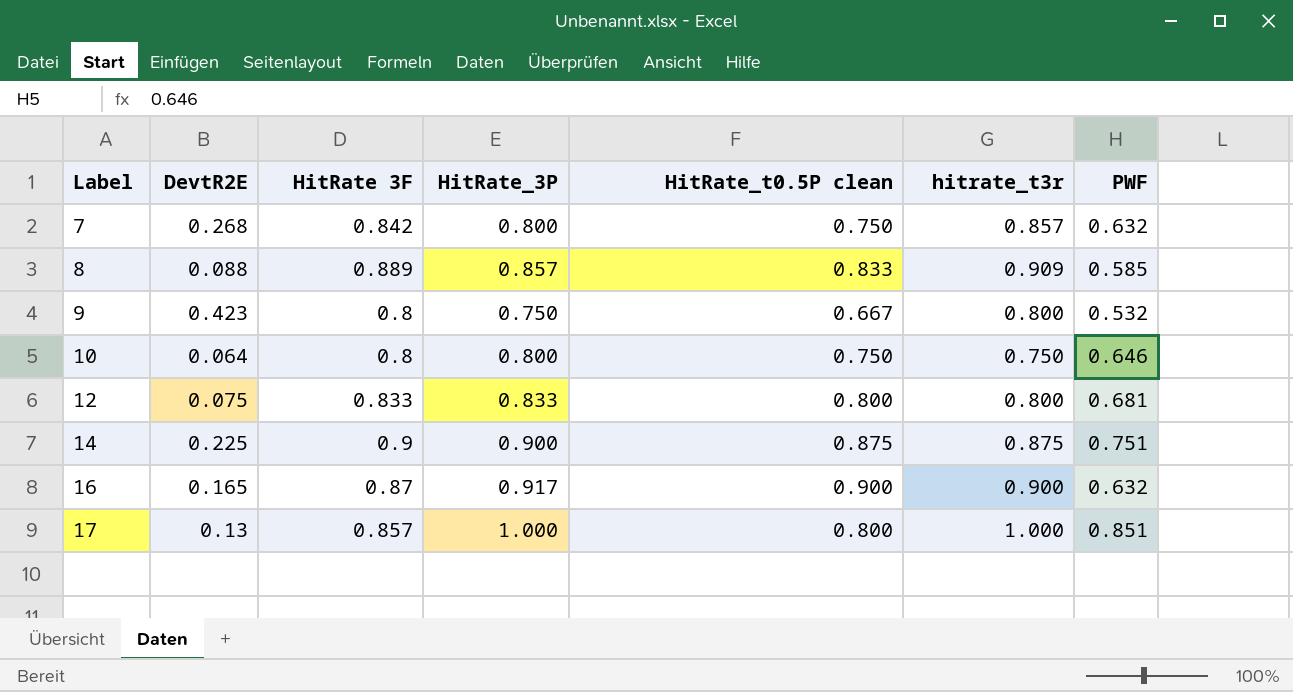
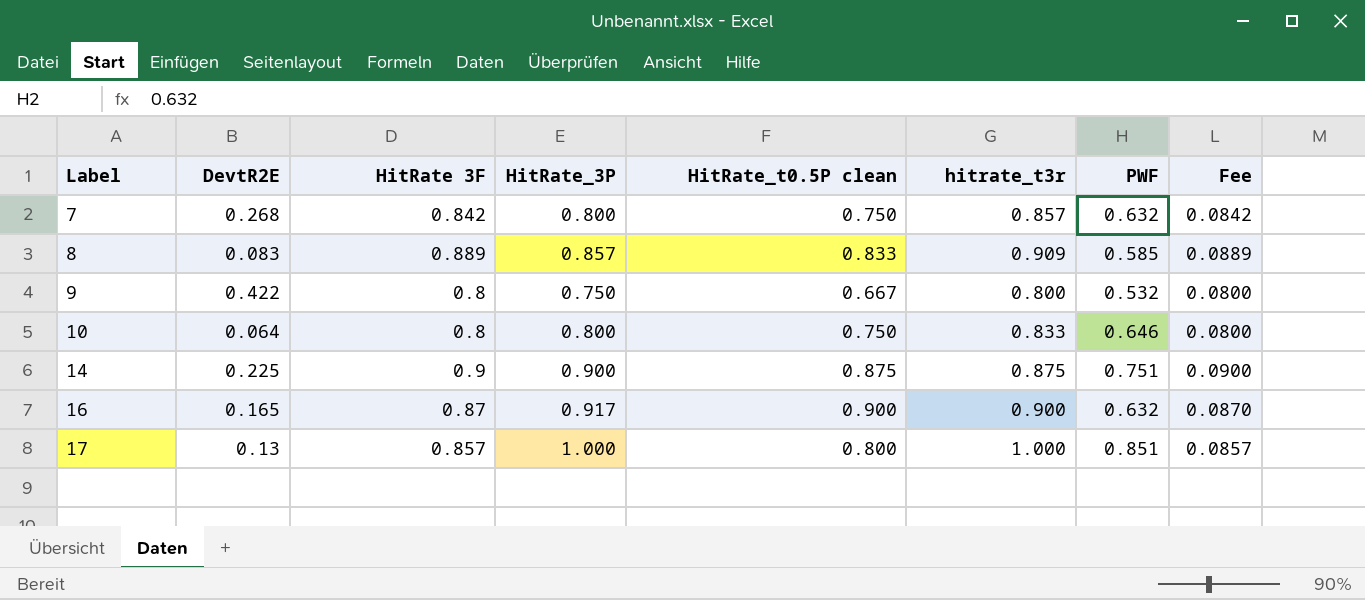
column Fee | formula: none -> [HitRate 3F] * 0.1
row 12: 0.075 | 0.833 | 0.833 | 0.800 | 0.800 | 0.681 -> none
8 | DevtR2E: 0.088 -> 0.083
9 | DevtR2E: 0.423 -> 0.422
10 | hitrate_t3r: 0.750 -> 0.833

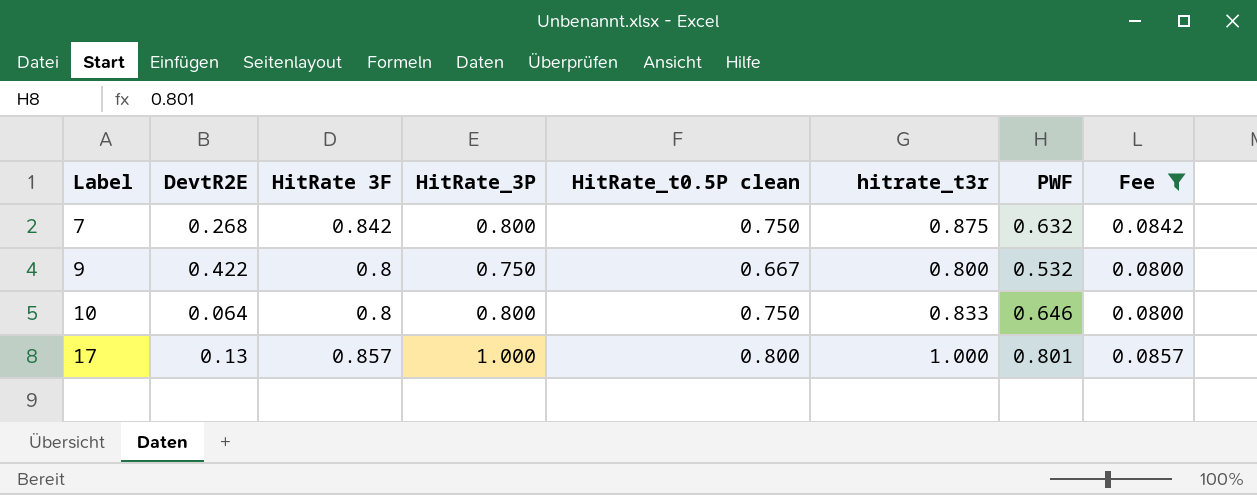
filter: none -> Fee <= 0.0857
7 | hitrate_t3r: 0.857 -> 0.875
17 | PWF: 0.851 -> 0.801

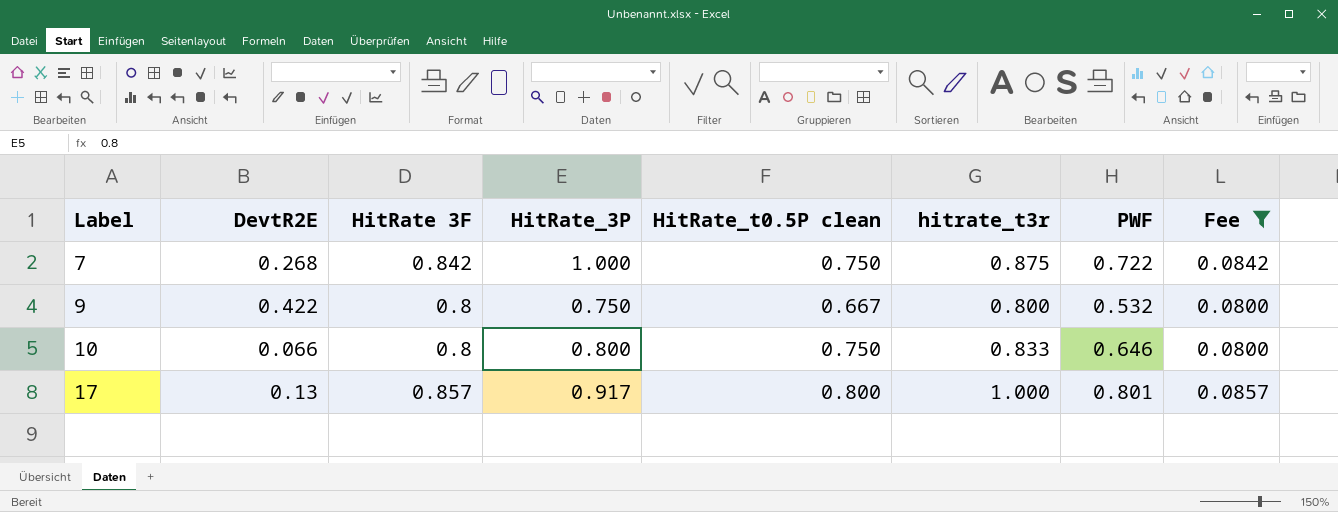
7 | HitRate_3P: 0.800 -> 1.000
7 | PWF: 0.632 -> 0.722
10 | DevtR2E: 0.064 -> 0.066
17 | HitRate_3P: 1.000 -> 0.917

